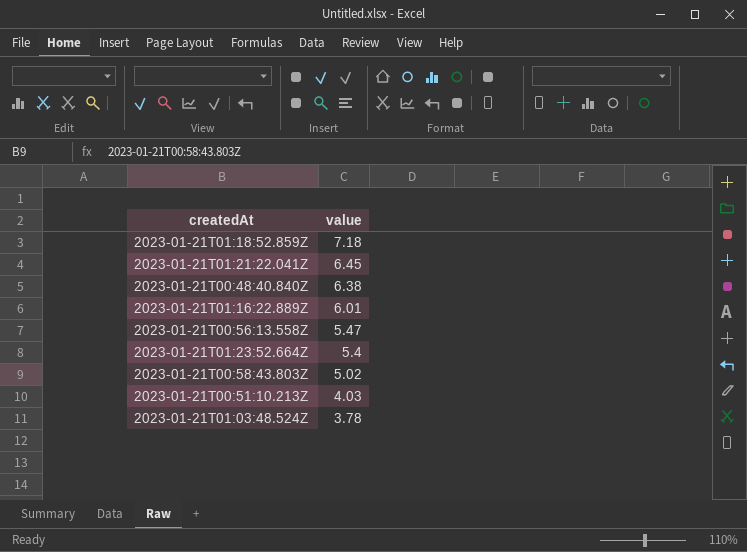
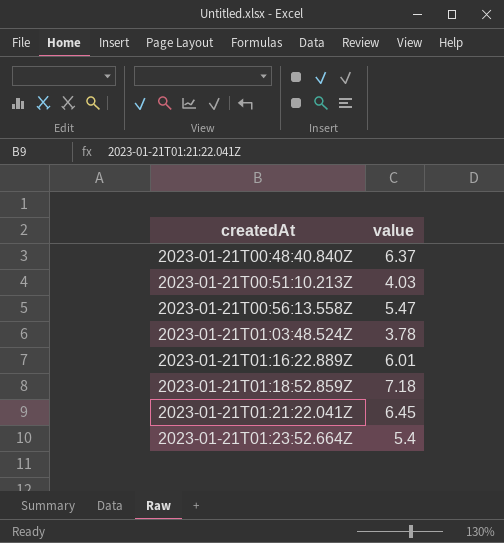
row order: value descending -> createdAt ascending
row 2023-01-21T00:58:43.803Z: 5.02 -> none
2023-01-21T00:48:40.840Z | value: 6.38 -> 6.37

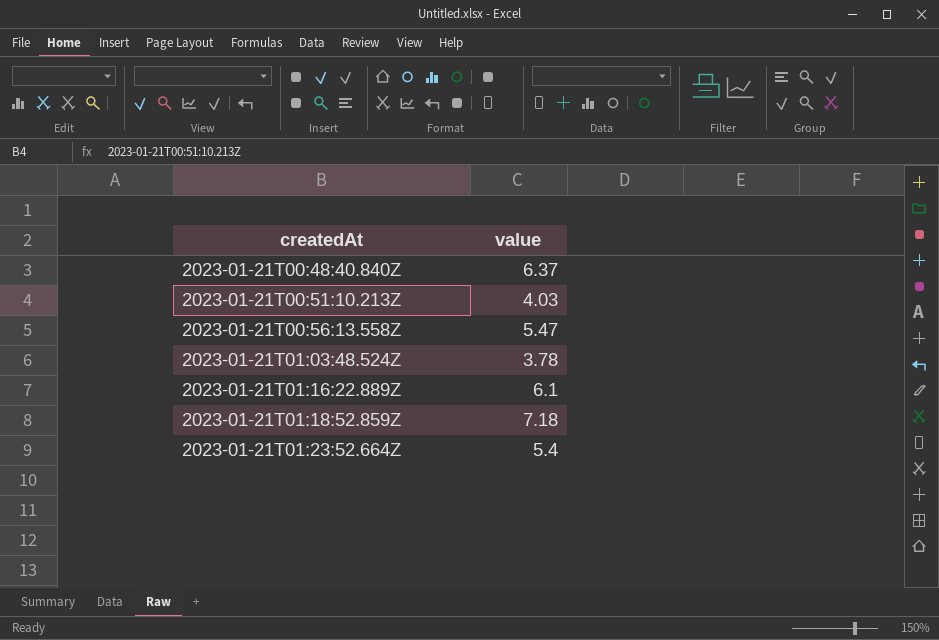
row 2023-01-21T01:21:22.041Z: 6.45 -> none
2023-01-21T01:16:22.889Z | value: 6.01 -> 6.1

